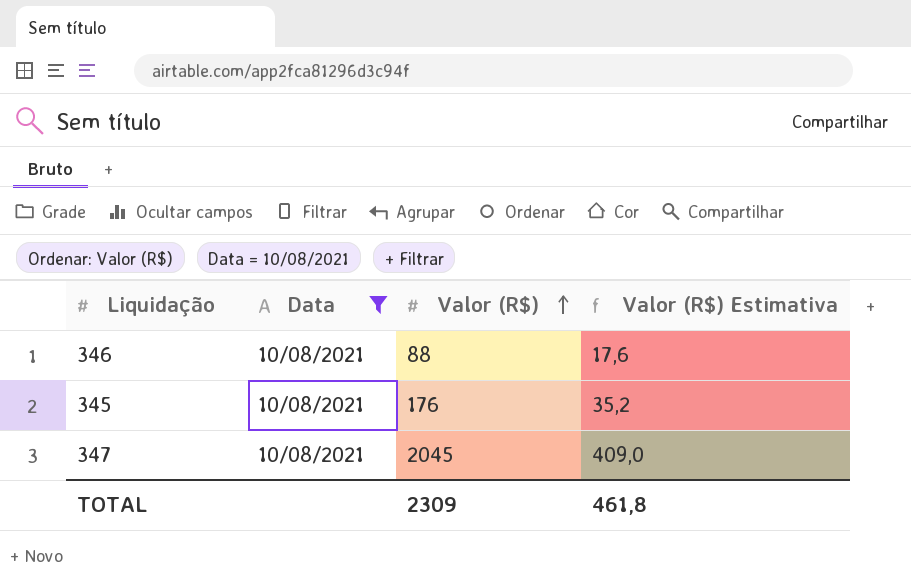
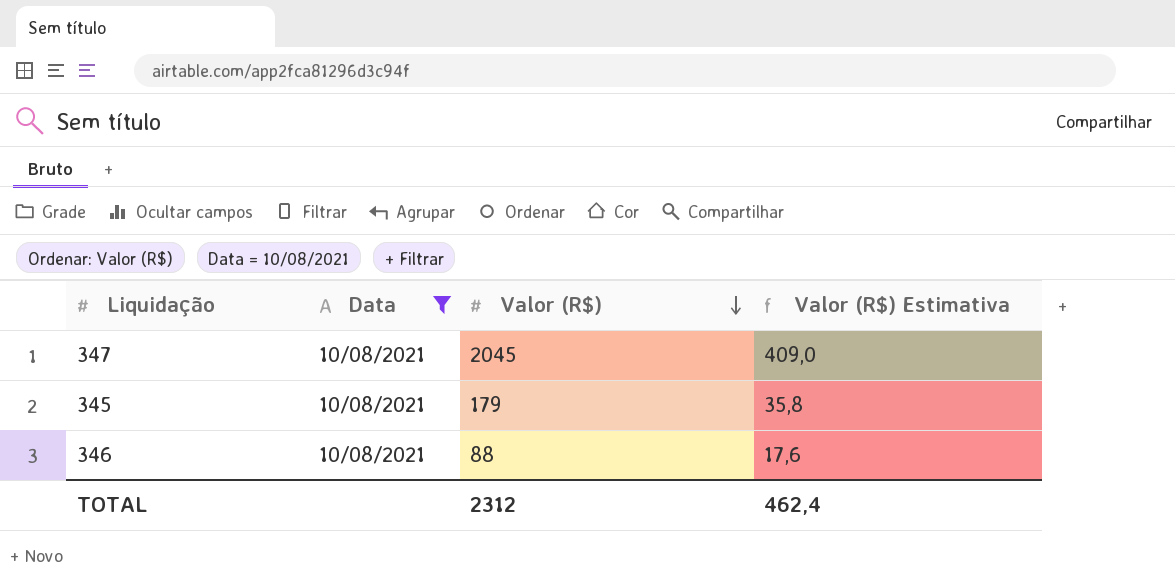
row order: Valor (R$) ascending -> Valor (R$) descending
345 | Valor (R$): 176 -> 179
345 | Valor (R$) Estimativa: 35,2 -> 35,8
TOTAL | Valor (R$): 2309 -> 2312
TOTAL | Valor (R$) Estimativa: 461,8 -> 462,4

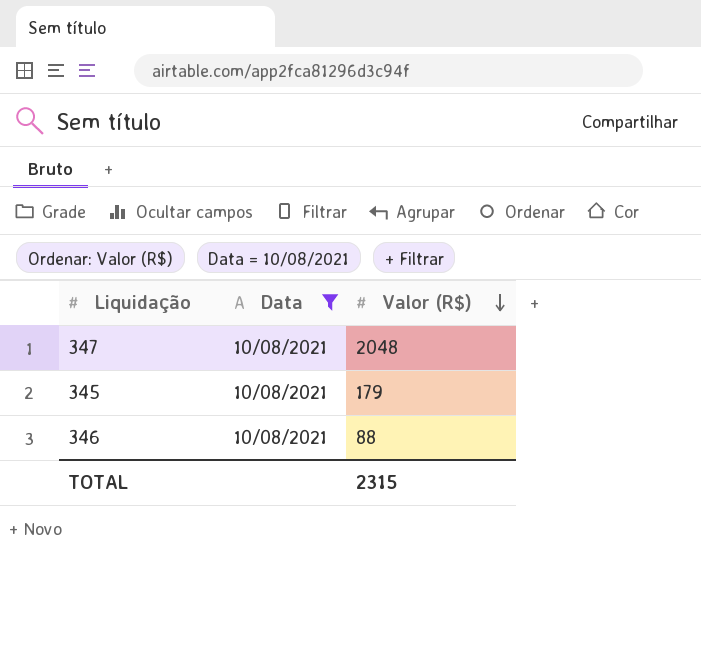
column Valor (R$) Estimativa | formula: [Valor (R$)] * 0,2 -> none
347 | Valor (R$): 2045 -> 2048
TOTAL | Valor (R$): 2312 -> 2315

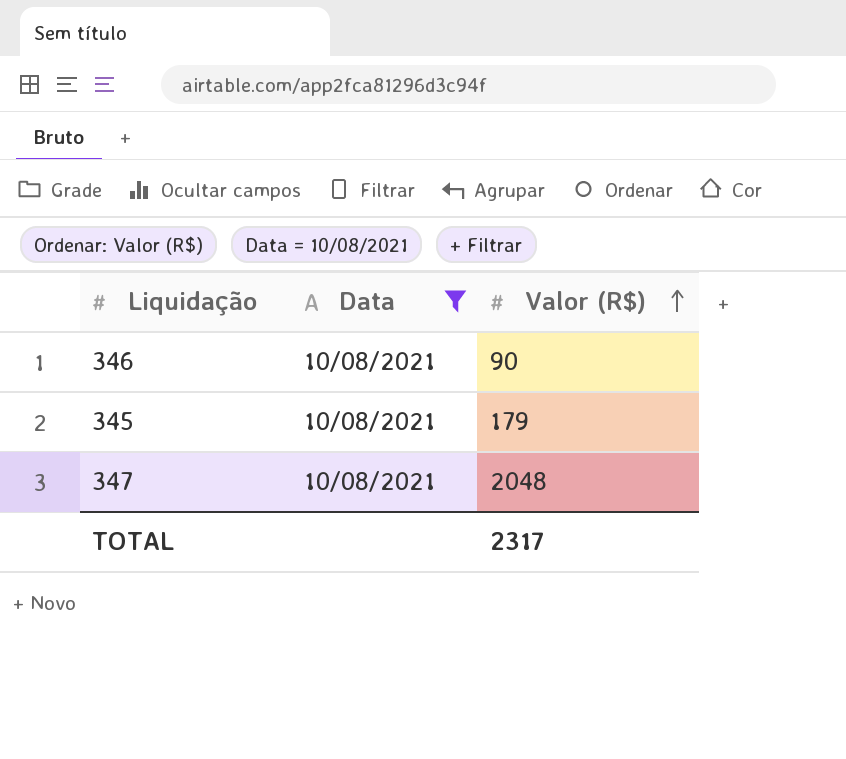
row order: Valor (R$) descending -> Valor (R$) ascending
346 | Valor (R$): 88 -> 90
TOTAL | Valor (R$): 2315 -> 2317

